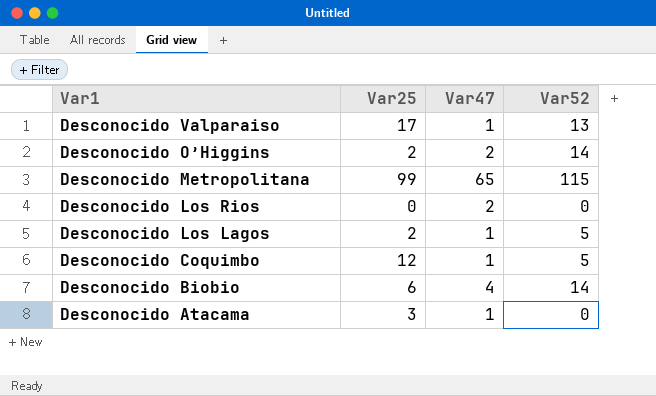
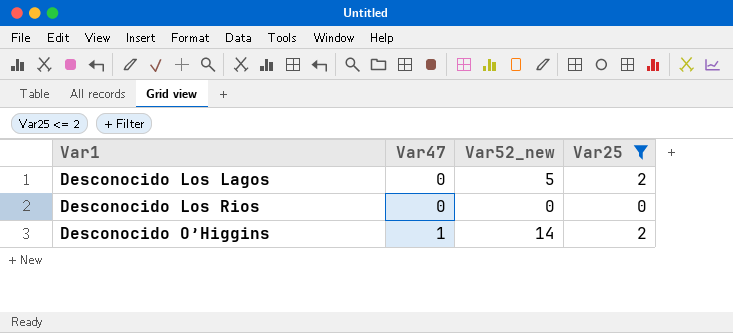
filter: none -> Var25 <= 2
row order: Var1 descending -> Var1 ascending
column name: Var52 -> Var52_new
column Var25 | position: 2 -> 4
Desconocido Los Lagos | Var47: 1 -> 0
Desconocido Los Rios | Var47: 2 -> 0
Desconocido O’Higgins | Var47: 2 -> 1

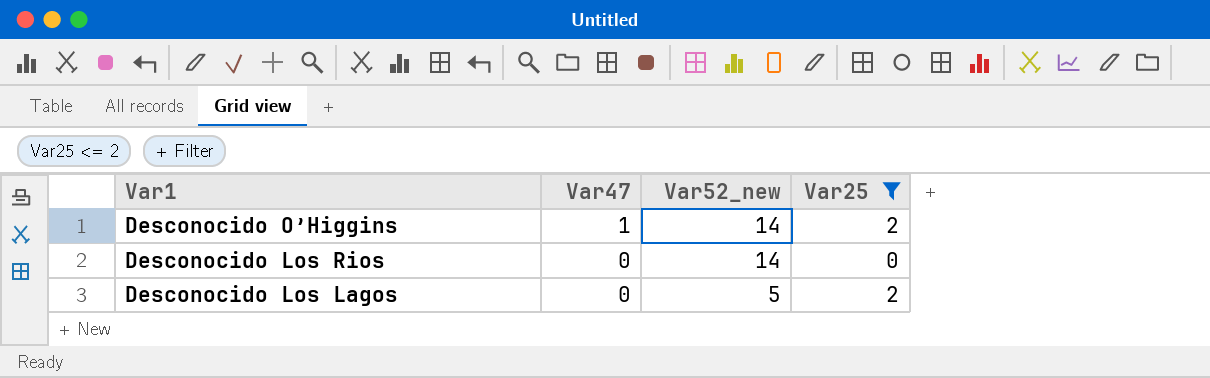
row order: Var1 ascending -> Var1 descending
Desconocido Los Rios | Var52_new: 0 -> 14

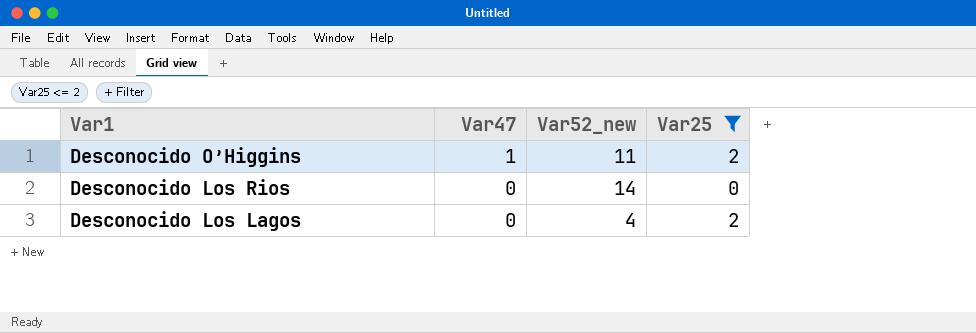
Desconocido O’Higgins | Var52_new: 14 -> 11
Desconocido Los Lagos | Var52_new: 5 -> 4

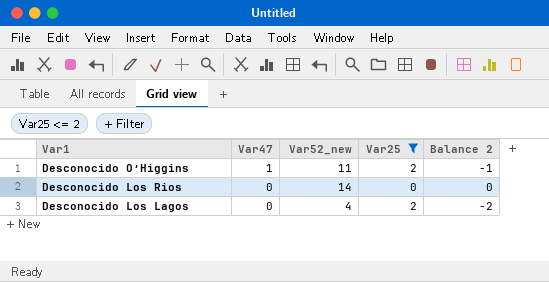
column Balance 2 | formula: none -> [Var47] - [Var25]

